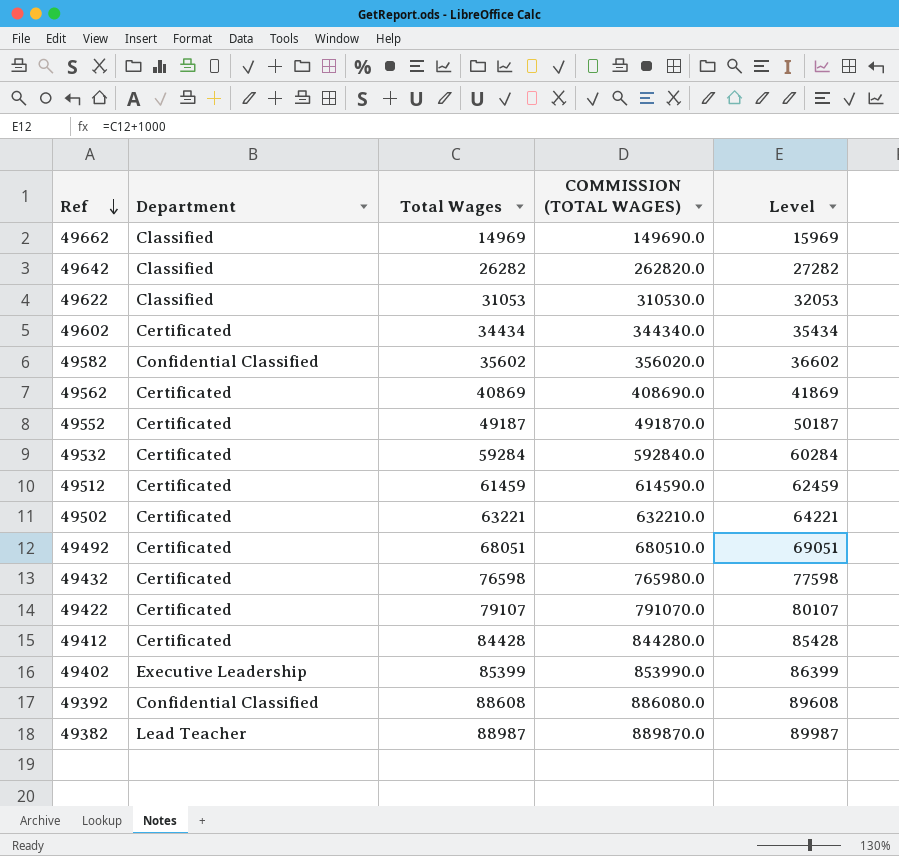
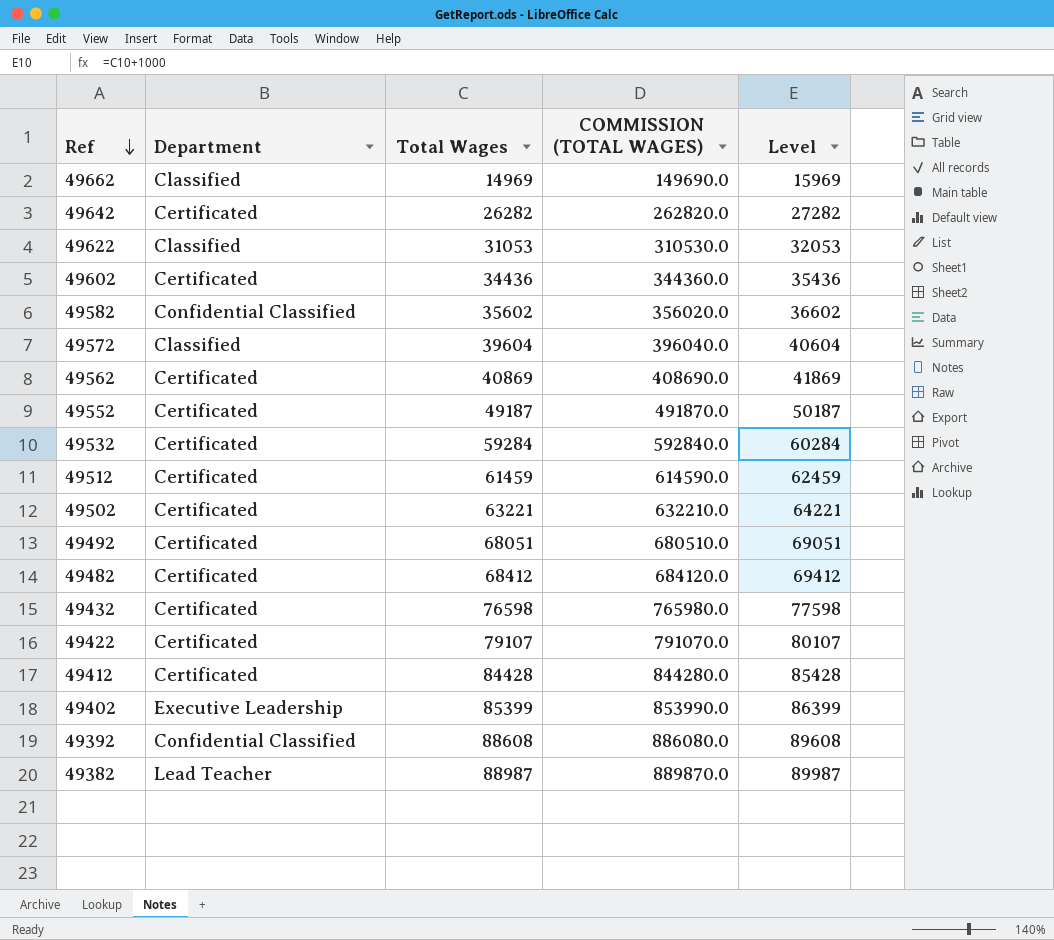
49642 | Department: Classified -> Certificated
49602 | Total Wages: 34434 -> 34436
49602 | COMMISSION (TOTAL WAGES): 344340.0 -> 344360.0
49602 | Level: 35434 -> 35436
row 49572: none -> Classified | 39604 | 396040.0 | 40604
row 49482: none -> Certificated | 68412 | 684120.0 | 69412

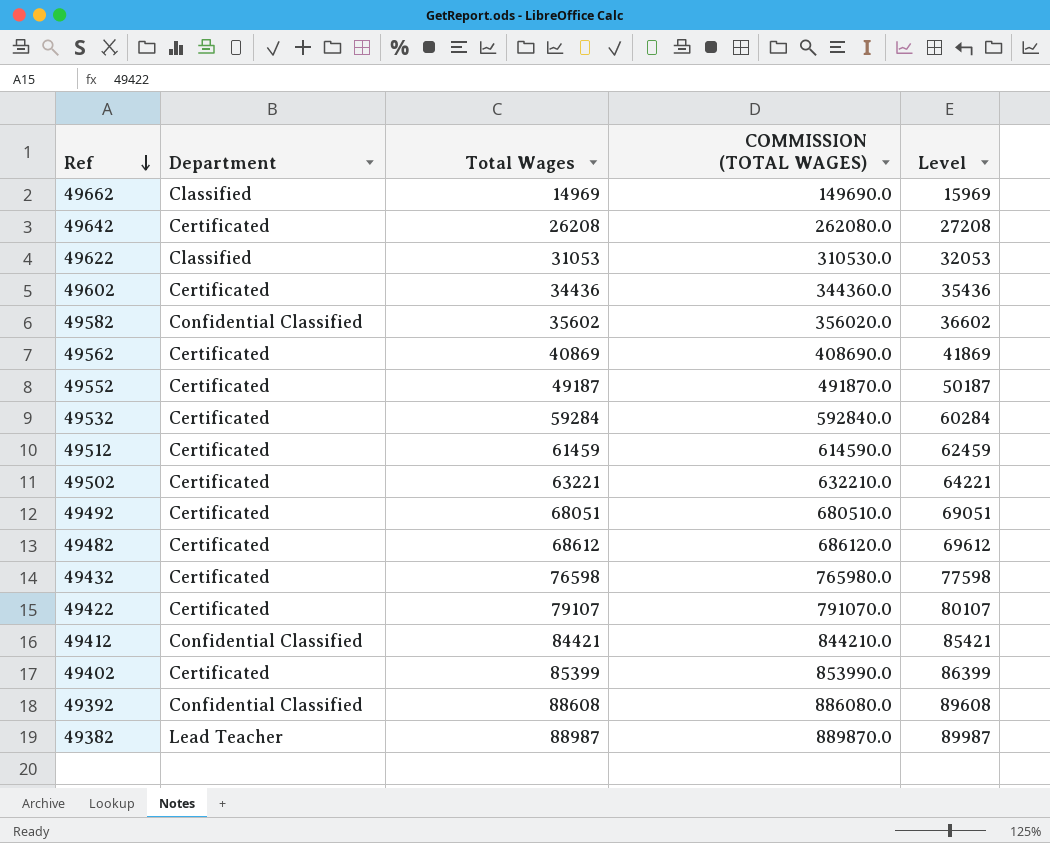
row 49572: Classified | 39604 | 396040.0 | 40604 -> none
49642 | Total Wages: 26282 -> 26208
49642 | COMMISSION (TOTAL WAGES): 262820.0 -> 262080.0
49642 | Level: 27282 -> 27208
49482 | Total Wages: 68412 -> 68612
49482 | COMMISSION (TOTAL WAGES): 684120.0 -> 686120.0
49482 | Level: 69412 -> 69612
49412 | Department: Certificated -> Confidential Classified
49412 | Total Wages: 84428 -> 84421
49412 | COMMISSION (TOTAL WAGES): 844280.0 -> 844210.0
49412 | Level: 85428 -> 85421
49402 | Department: Executive Leadership -> Certificated

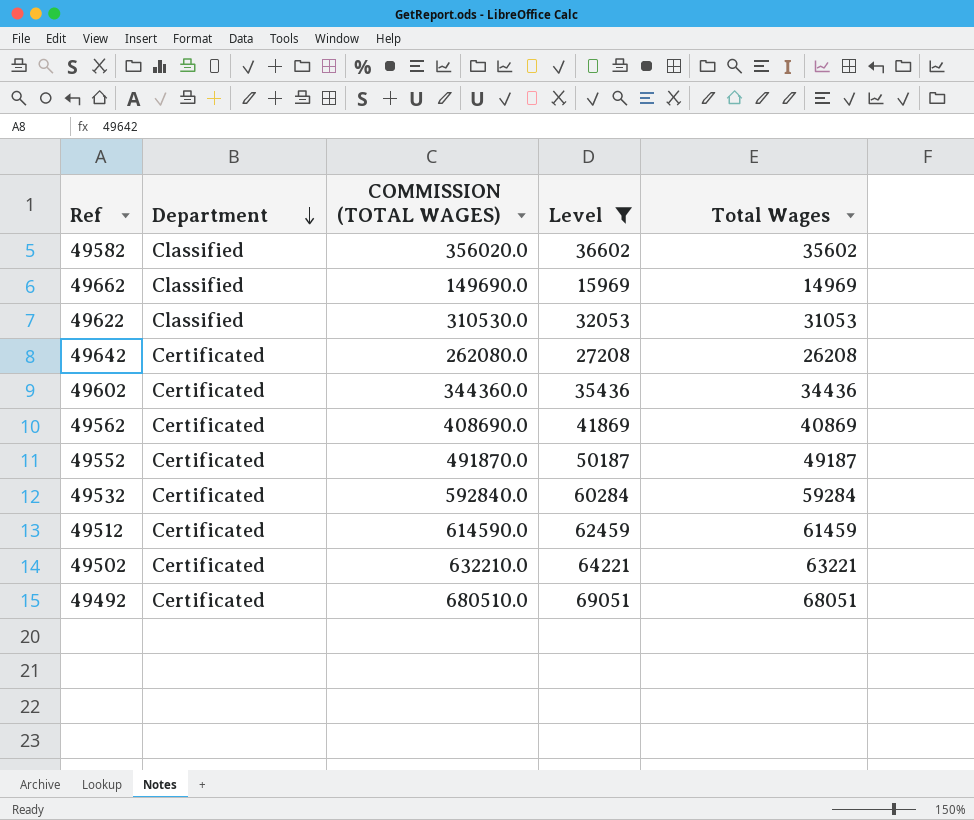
filter: none -> Level <= 69051
row order: Ref descending -> Department descending
column Total Wages | position: 3 -> 5
49582 | Department: Confidential Classified -> Classified

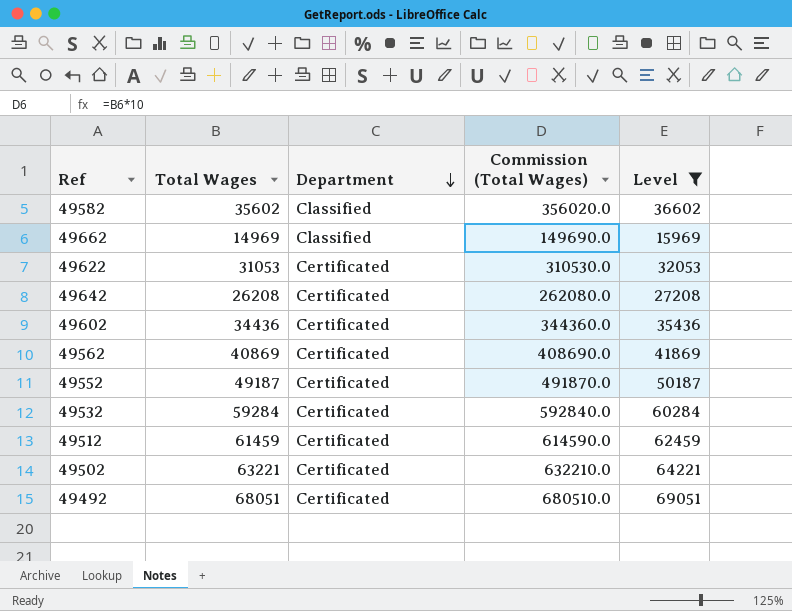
column Total Wages | position: 5 -> 2
column name: COMMISSION (TOTAL WAGES) -> Commission (Total Wages)
49622 | Department: Classified -> Certificated

